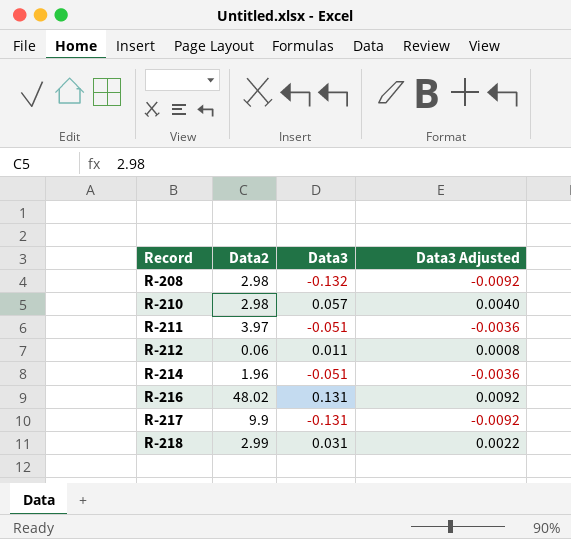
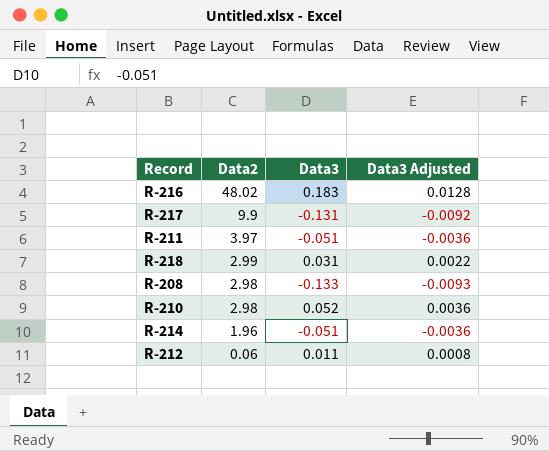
row order: Record ascending -> Data2 descending
R-216 | Data3: 0.131 -> 0.183
R-216 | Data3 Adjusted: 0.0092 -> 0.0128
R-208 | Data3: -0.132 -> -0.133
R-208 | Data3 Adjusted: -0.0092 -> -0.0093
R-210 | Data3: 0.057 -> 0.052
R-210 | Data3 Adjusted: 0.0040 -> 0.0036

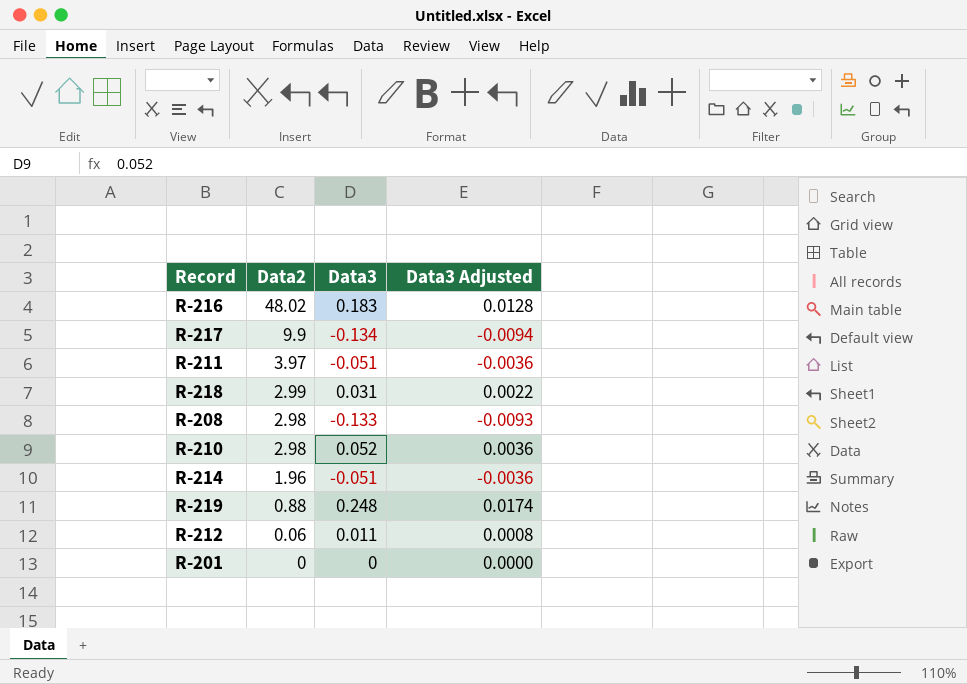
R-217 | Data3: -0.131 -> -0.134
R-217 | Data3 Adjusted: -0.0092 -> -0.0094
row R-219: none -> 0.88 | 0.248 | 0.0174
row R-201: none -> 0 | 0 | 0.0000

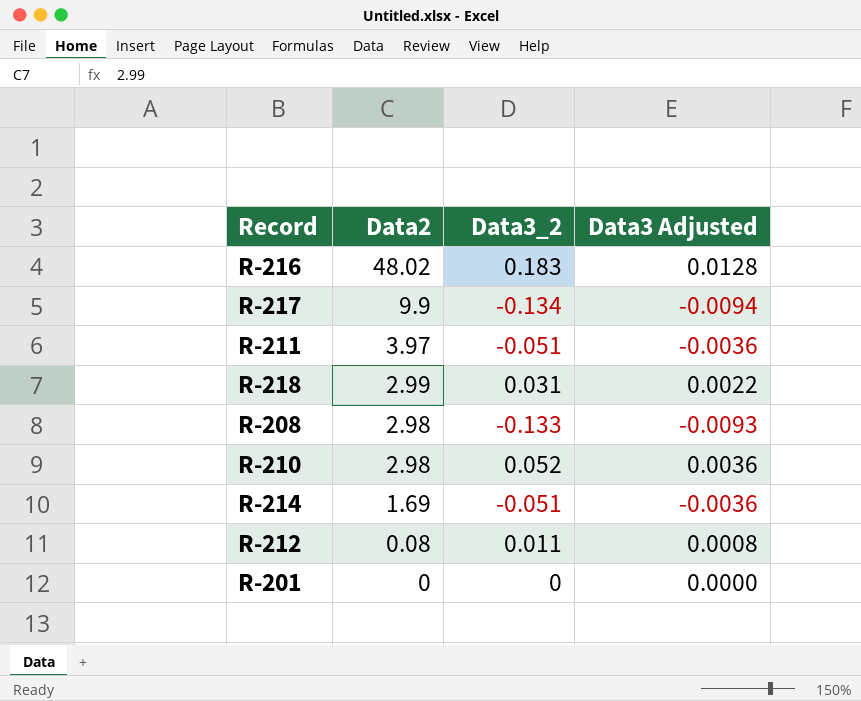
column name: Data3 -> Data3_2
row R-219: 0.88 | 0.248 | 0.0174 -> none
R-214 | Data2: 1.96 -> 1.69
R-212 | Data2: 0.06 -> 0.08

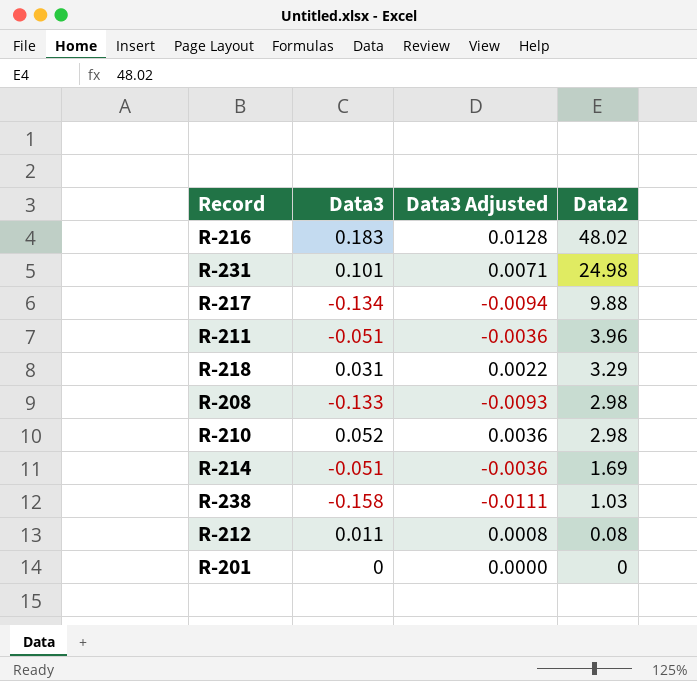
column name: Data3_2 -> Data3
column Data2 | position: 2 -> 4
row R-231: none -> 0.101 | 0.0071 | 24.98
R-217 | Data2: 9.9 -> 9.88
R-211 | Data2: 3.97 -> 3.96
R-218 | Data2: 2.99 -> 3.29
row R-238: none -> -0.158 | -0.0111 | 1.03

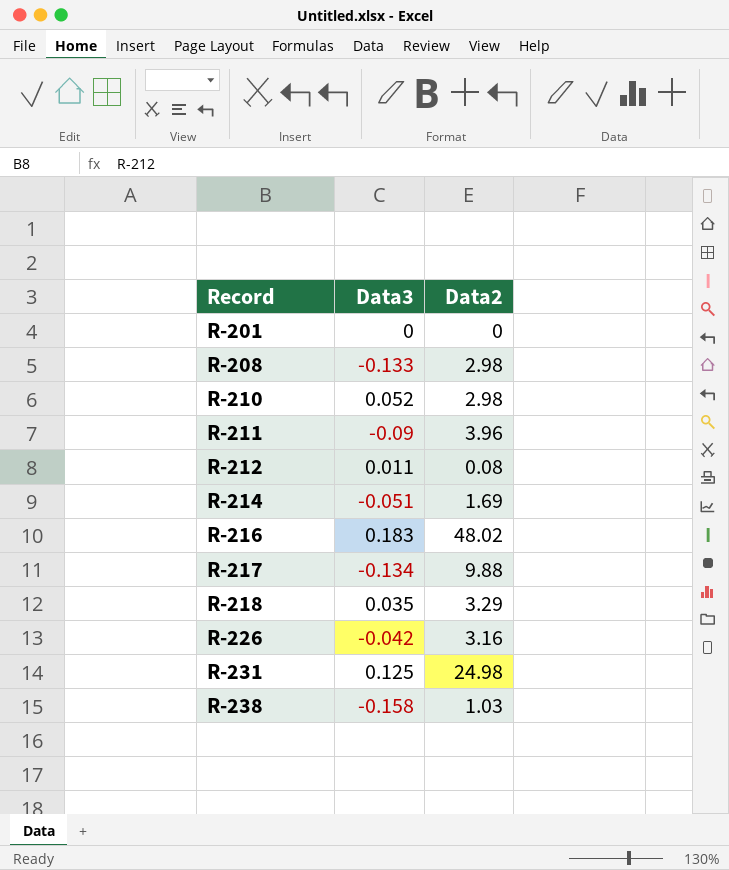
row order: Data2 descending -> Record ascending
column Data3 Adjusted | formula: [Data3] * 0.07 -> none
R-211 | Data3: -0.051 -> -0.09
R-218 | Data3: 0.031 -> 0.035
row R-226: none -> -0.042 | 3.16
R-231 | Data3: 0.101 -> 0.125

